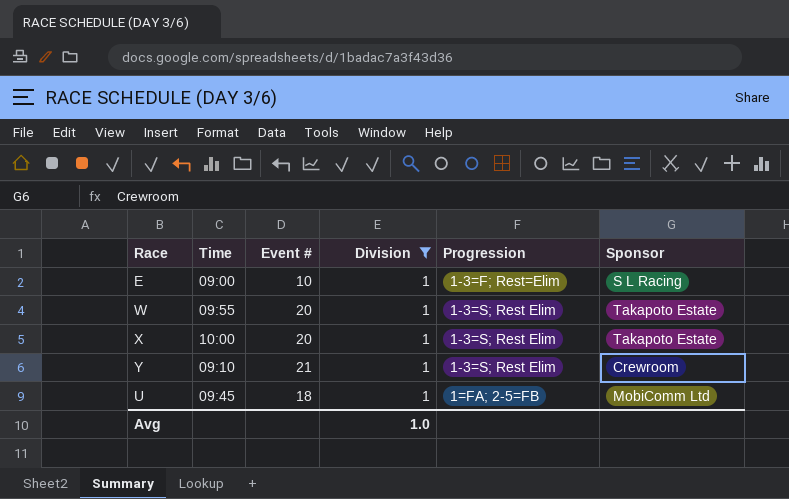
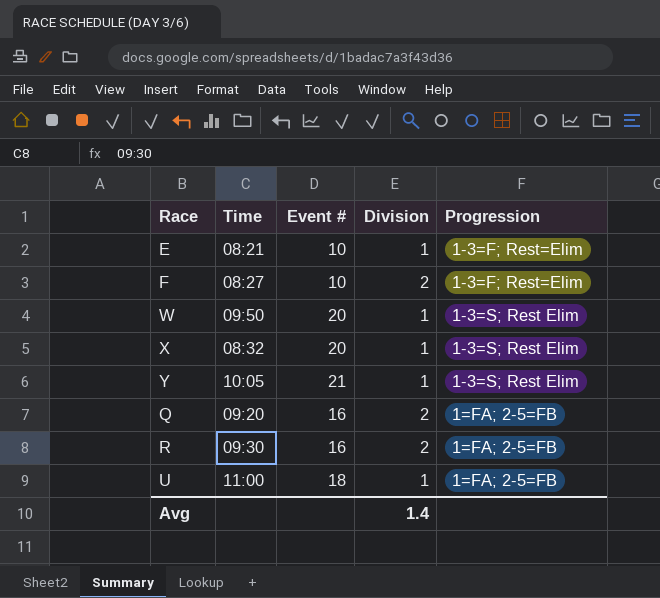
filter: Division = 1 -> none
column Sponsor | position: 6 -> none
E | Time: 09:00 -> 08:21
W | Time: 09:55 -> 09:50
X | Time: 10:00 -> 08:32
Y | Time: 09:10 -> 10:05
U | Time: 09:45 -> 11:00
Avg | Division: 1.0 -> 1.4

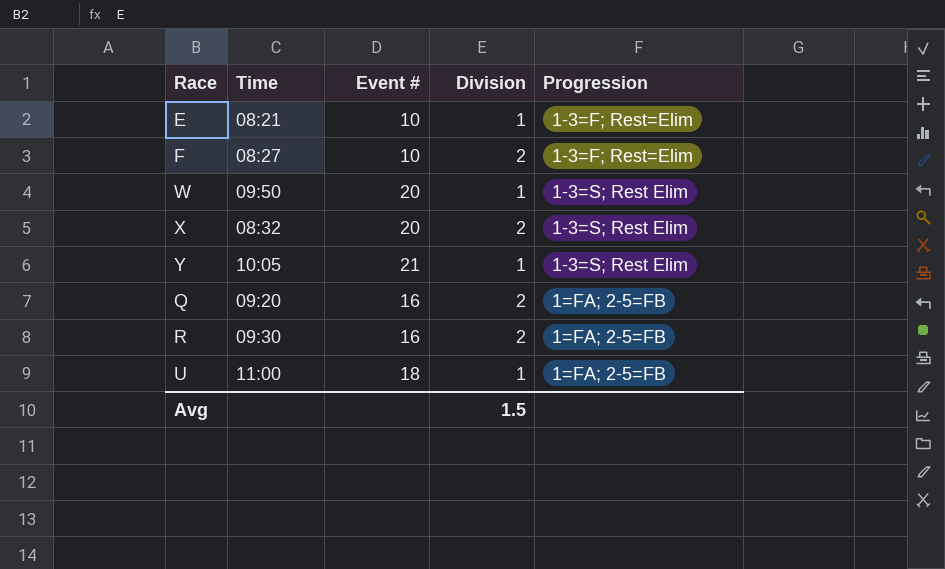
X | Division: 1 -> 2
Avg | Division: 1.4 -> 1.5

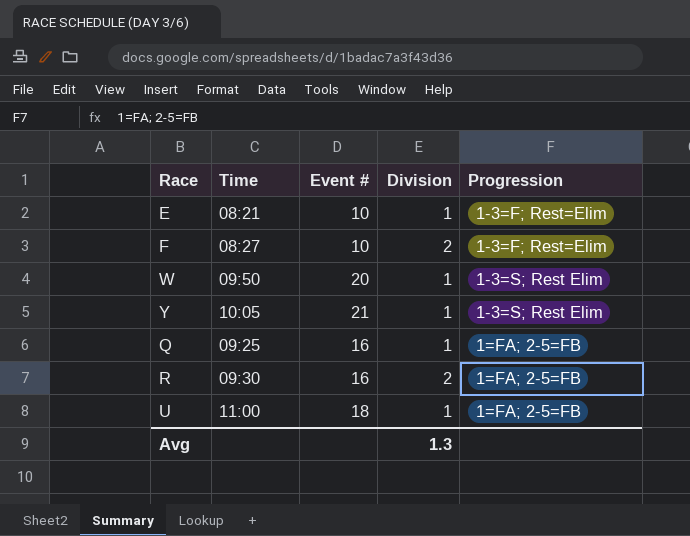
row X: 08:32 | 20 | 2 | 1-3=S; Rest Elim -> none
Q | Time: 09:20 -> 09:25
Q | Division: 2 -> 1
Avg | Division: 1.5 -> 1.3

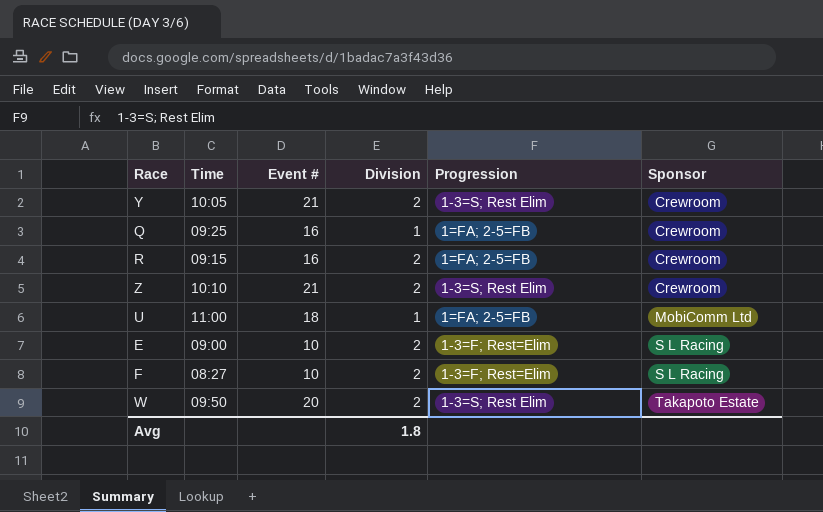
row order: Progression ascending -> Sponsor ascending
column Sponsor | position: none -> 6
Y | Division: 1 -> 2
R | Time: 09:30 -> 09:15
row Z: none -> 10:10 | 21 | 2 | 1-3=S; Rest Elim | Crewroom
E | Time: 08:21 -> 09:00
E | Division: 1 -> 2
W | Division: 1 -> 2
Avg | Division: 1.3 -> 1.8

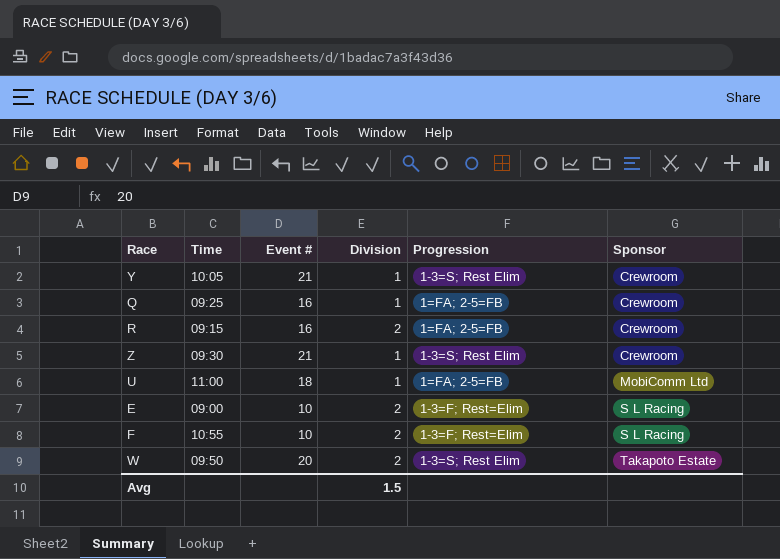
Y | Division: 2 -> 1
Z | Time: 10:10 -> 09:30
Z | Division: 2 -> 1
F | Time: 08:27 -> 10:55
Avg | Division: 1.8 -> 1.5

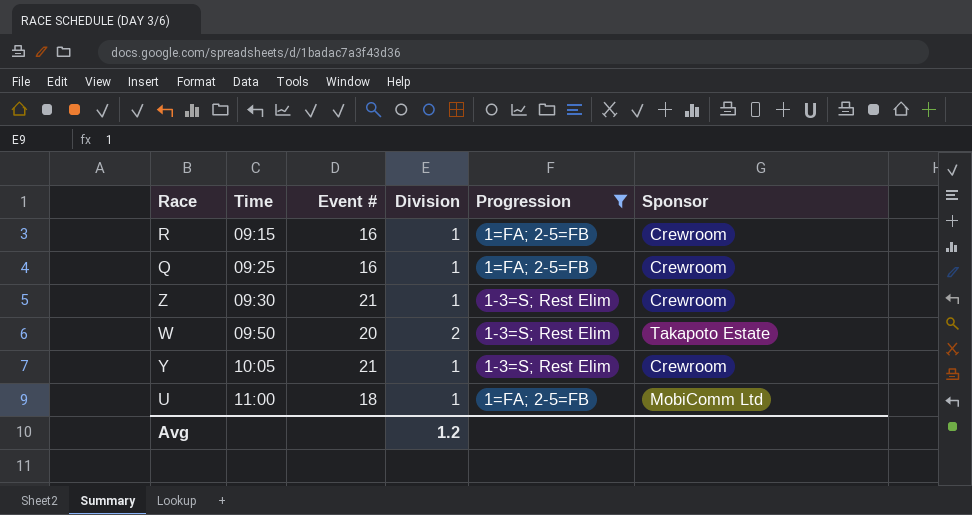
filter: none -> Progression != 1-3=F; Rest=Elim
row order: Sponsor ascending -> Time ascending
R | Division: 2 -> 1
Avg | Division: 1.5 -> 1.2

